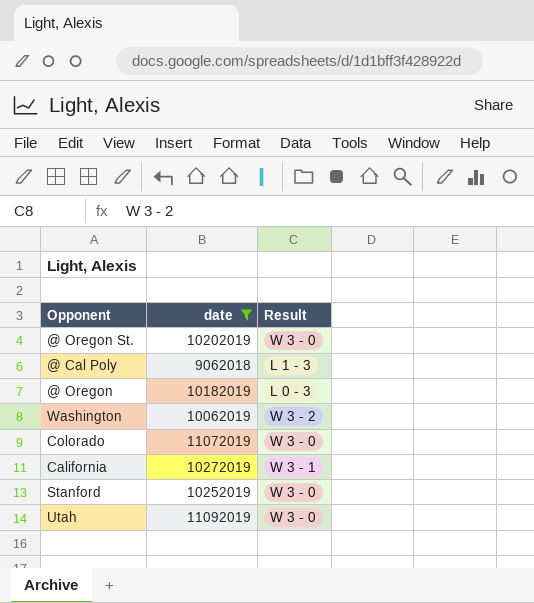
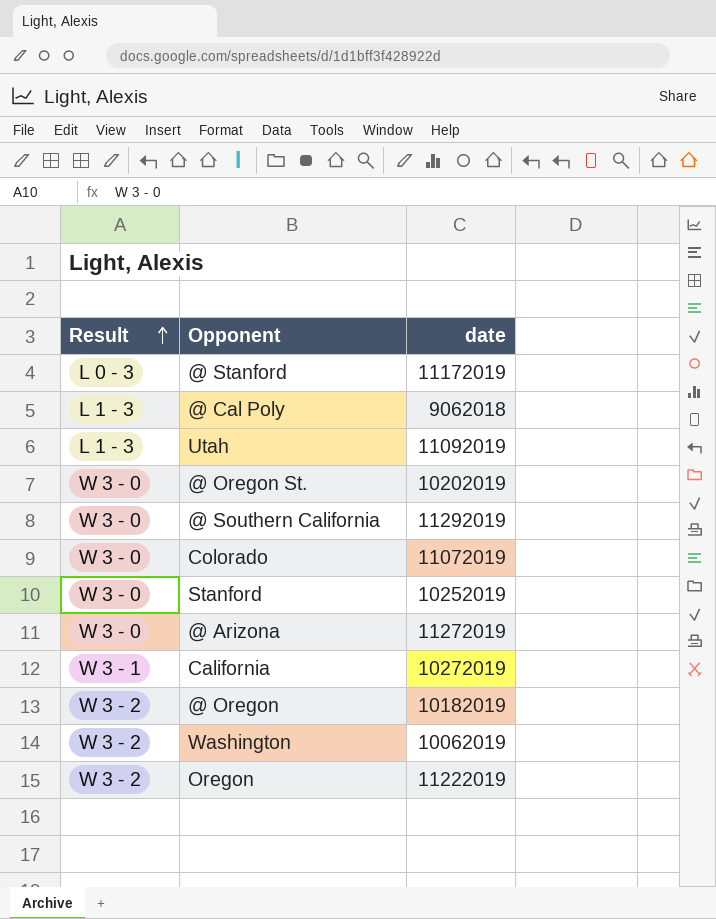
filter: date <= 11092019 -> none
row order: none -> Result ascending
column Result | position: 3 -> 1
Utah | Result: W 3 - 0 -> L 1 - 3
@ Oregon | Result: L 0 - 3 -> W 3 - 2

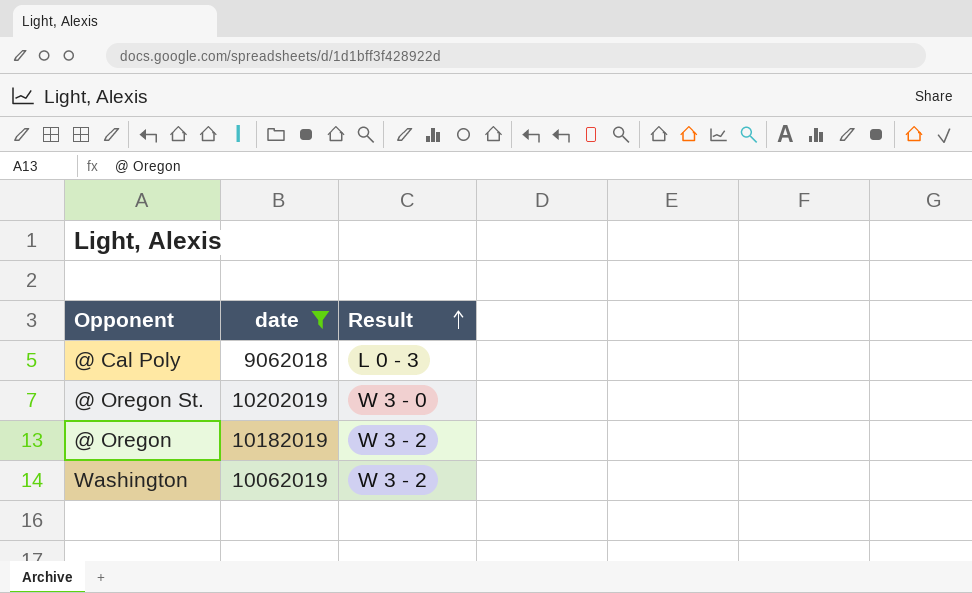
filter: none -> date <= 10202019
column Result | position: 1 -> 3
@ Cal Poly | Result: L 1 - 3 -> L 0 - 3

